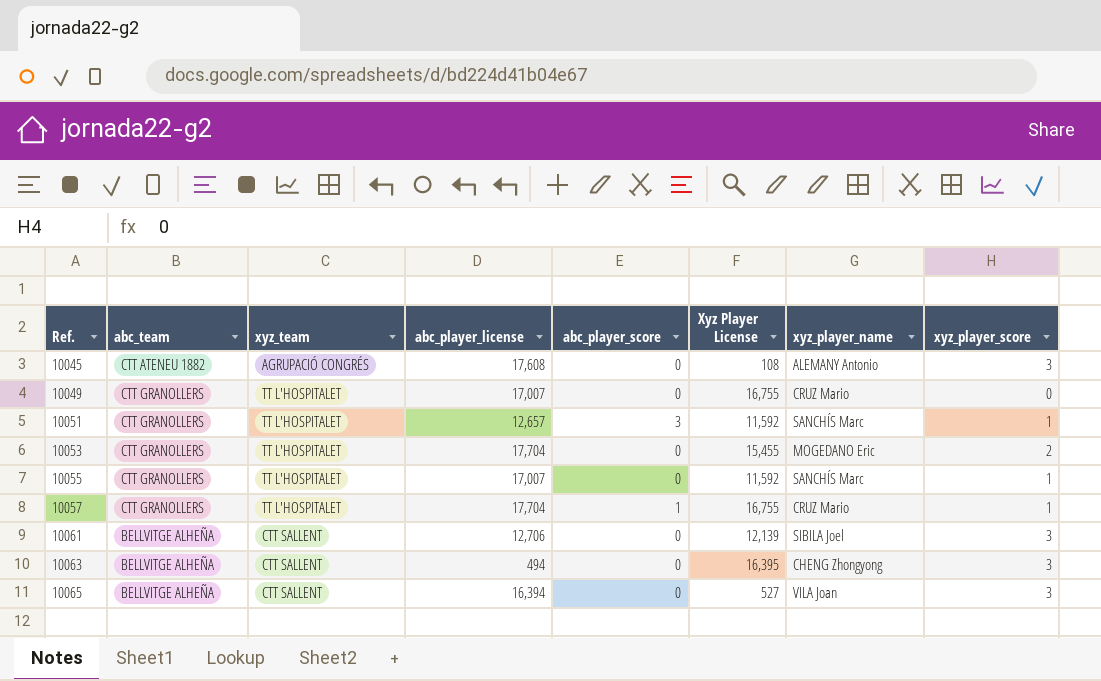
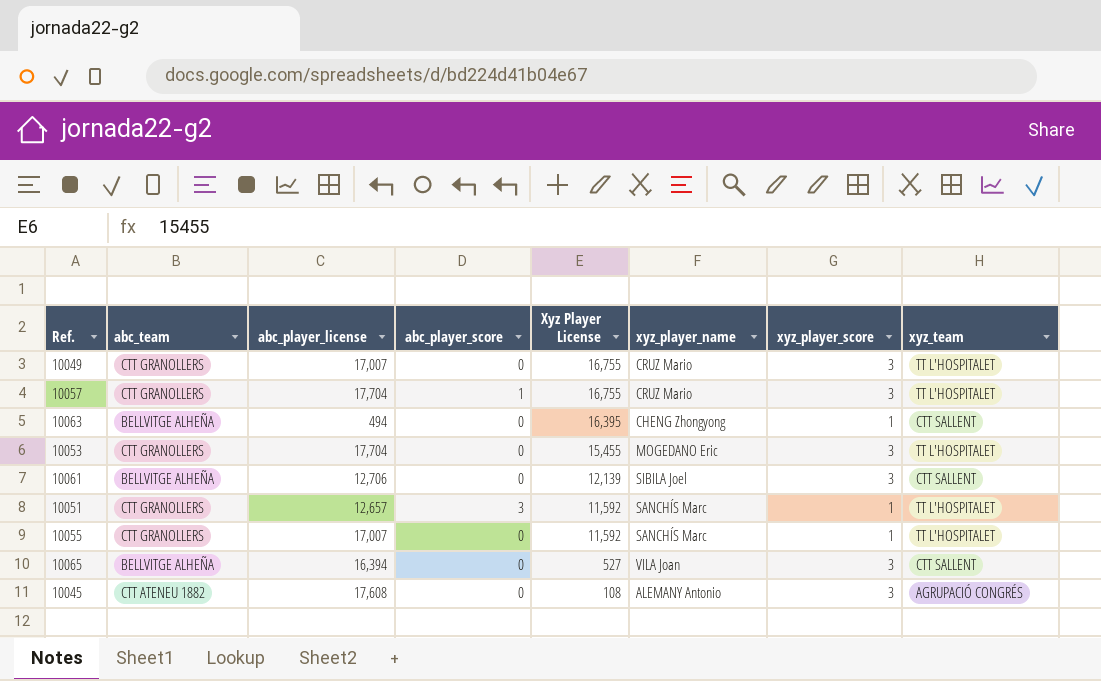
row order: Ref. ascending -> Xyz Player License descending
column xyz_team | position: 3 -> 8
10049 | xyz_player_score: 0 -> 3
10057 | xyz_player_score: 1 -> 3
10063 | xyz_player_score: 3 -> 1
10053 | xyz_player_score: 2 -> 3

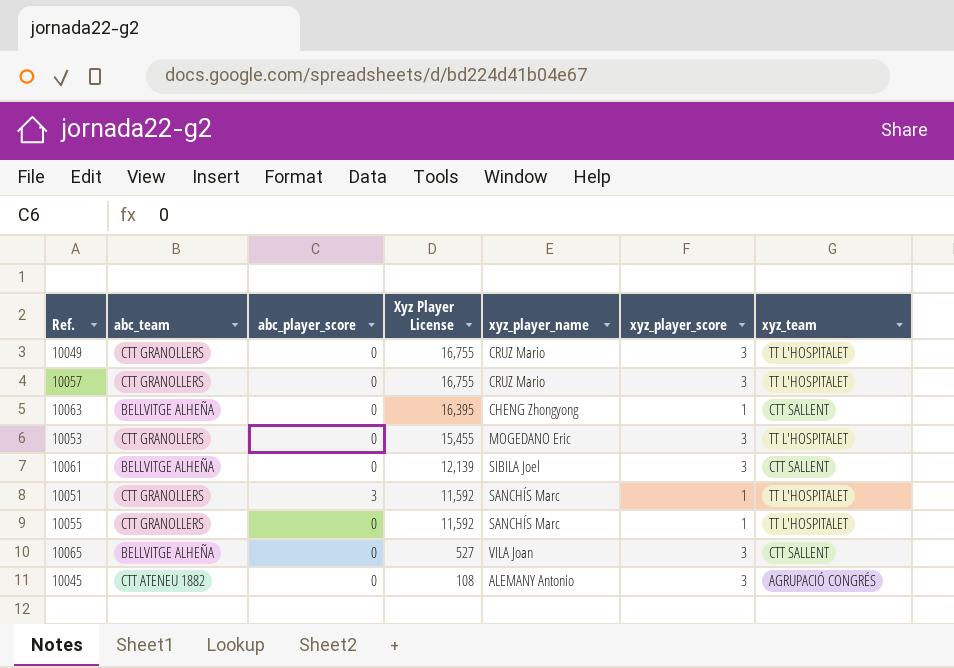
column abc_player_license | position: 3 -> none
10057 | abc_player_score: 1 -> 0

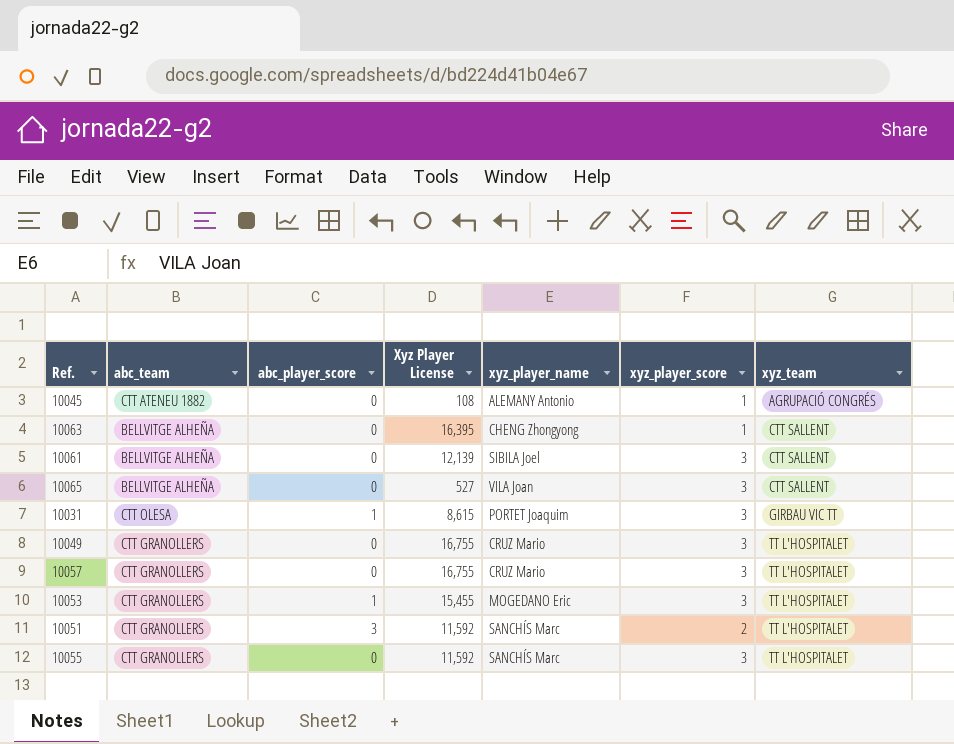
row order: Xyz Player License descending -> xyz_team ascending
10045 | xyz_player_score: 3 -> 1
row 10031: none -> CTT OLESA | 1 | 8,615 | PORTET Joaquim | 3 | GIRBAU VIC TT
10053 | abc_player_score: 0 -> 1
10051 | xyz_player_score: 1 -> 2
10055 | xyz_player_score: 1 -> 3

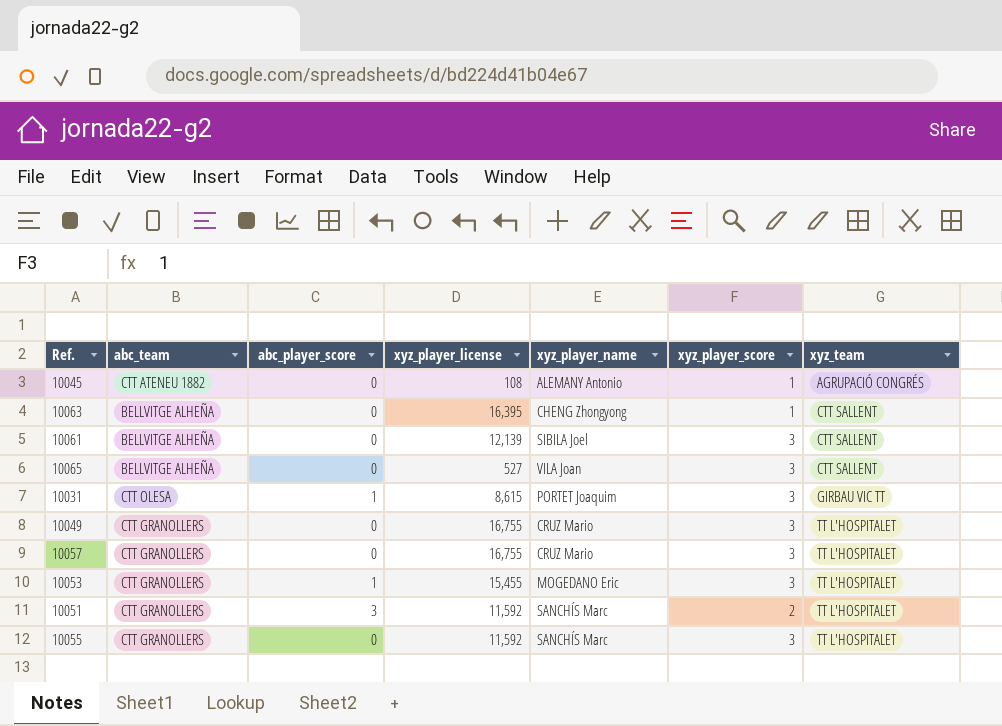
column name: Xyz Player License -> xyz_player_license

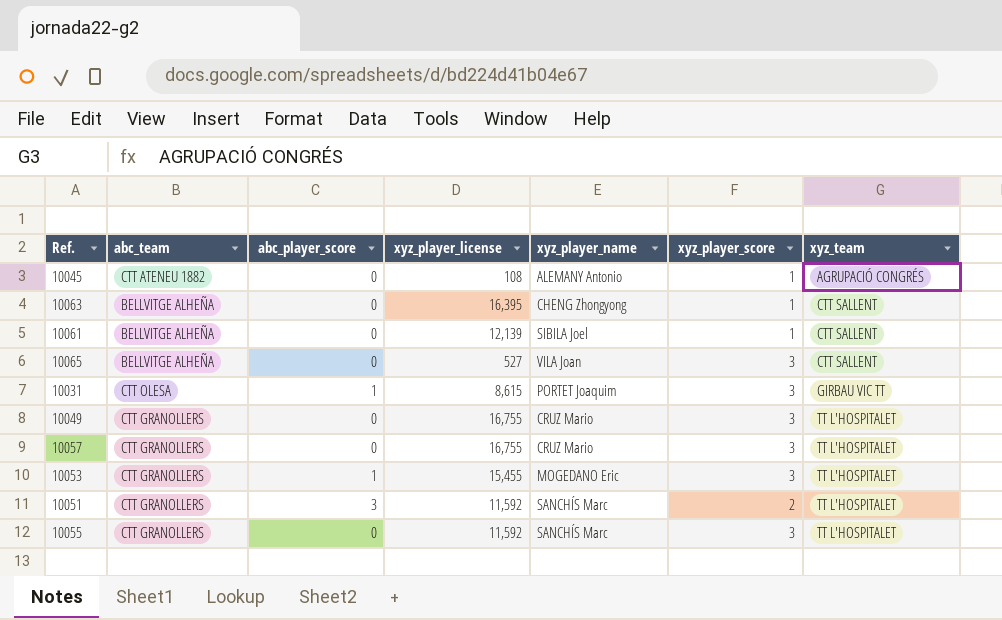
10061 | xyz_player_score: 3 -> 1

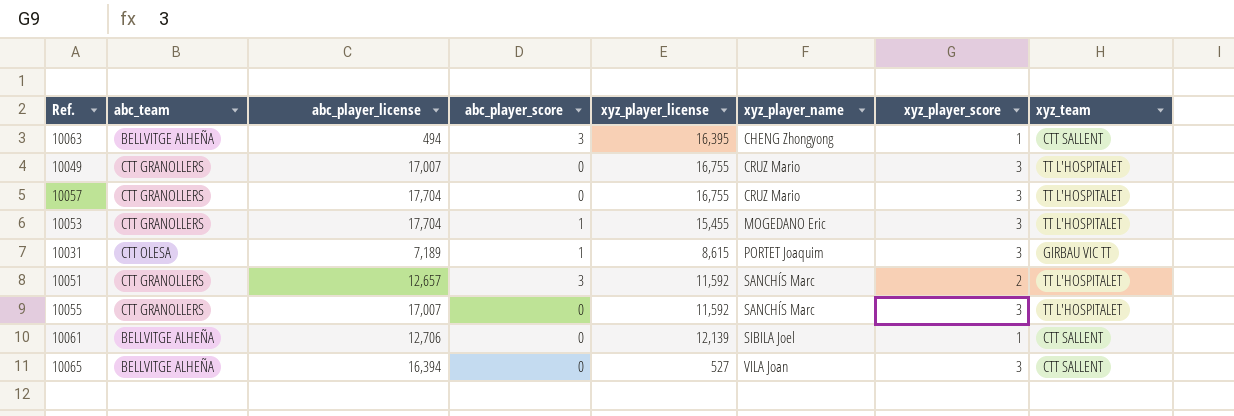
row order: xyz_team ascending -> xyz_player_name ascending
column abc_player_license | position: none -> 3
row 10045: CTT ATENEU 1882 | 0 | 108 | ALEMANY Antonio | 1 | AGRUPACIÓ CONGRÉS -> none
10063 | abc_player_score: 0 -> 3

